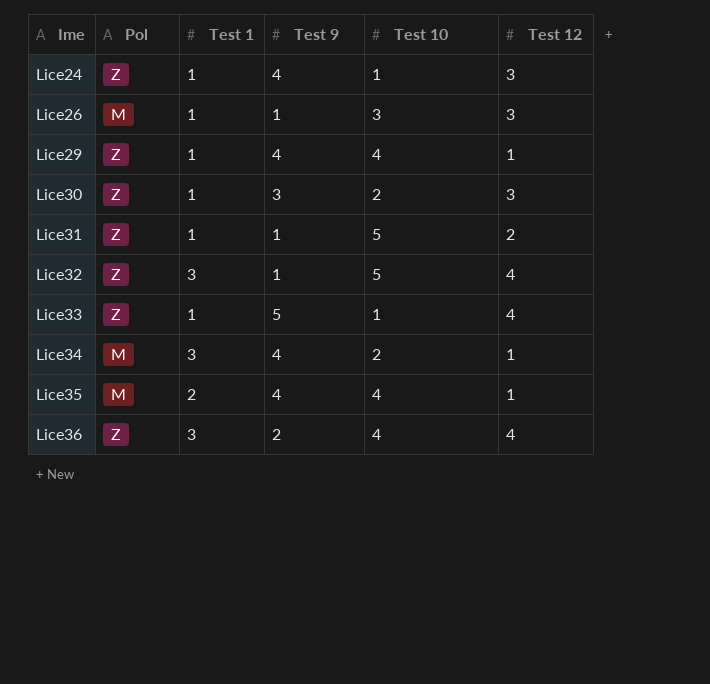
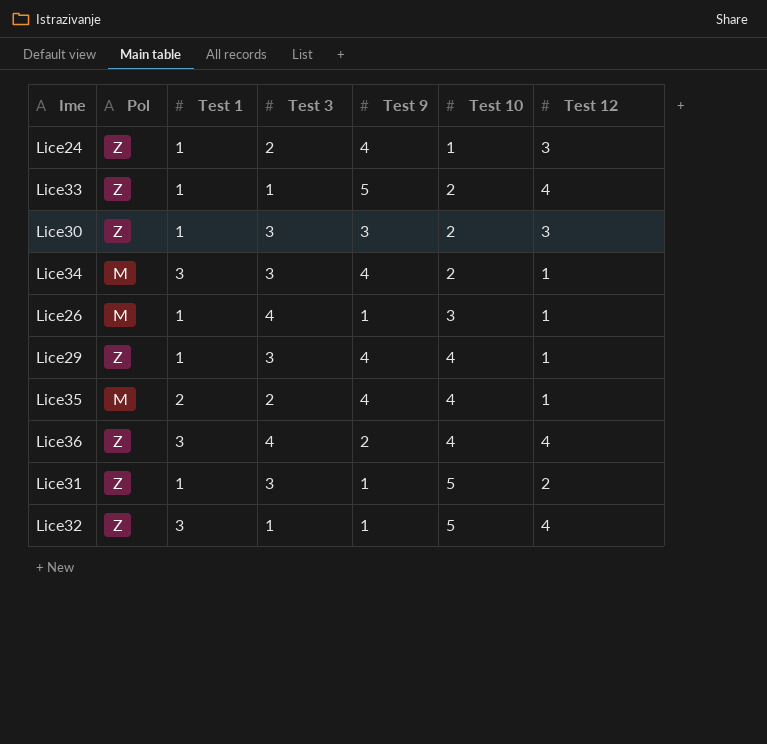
row order: Ime ascending -> Test 10 ascending
column Test 3 | position: none -> 4
Lice33 | Test 10: 1 -> 2
Lice26 | Test 12: 3 -> 1

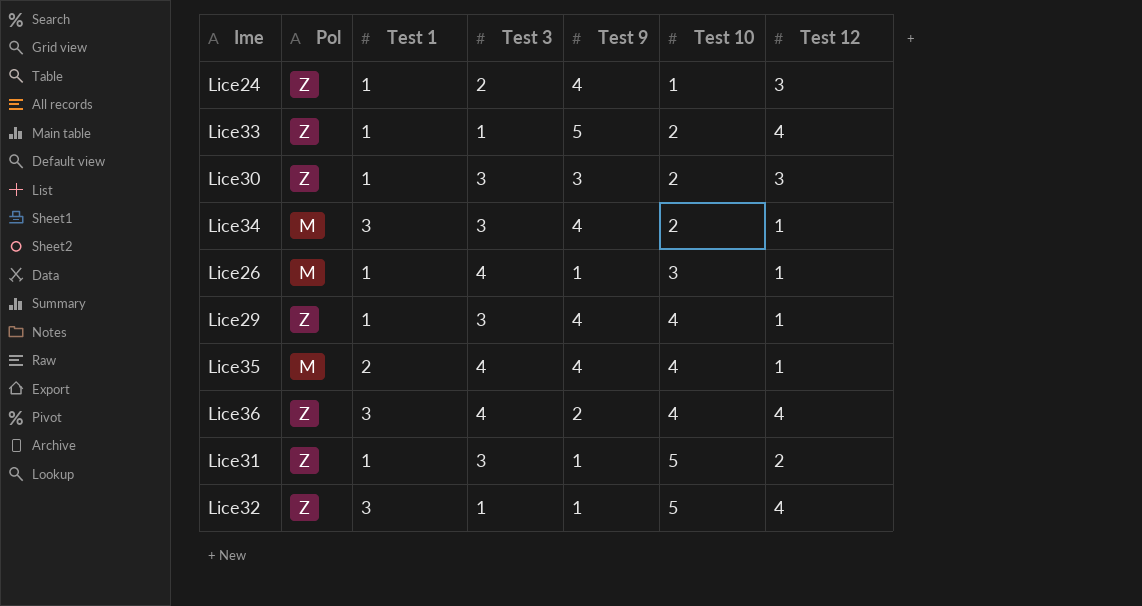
Lice35 | Test 3: 2 -> 4

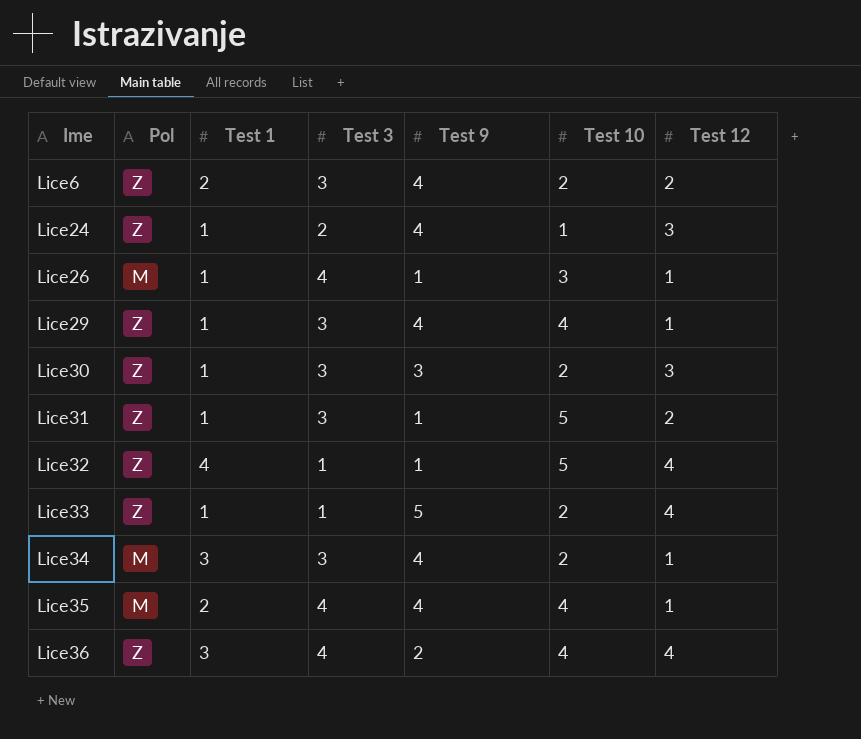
row order: Test 10 ascending -> Ime ascending
row Lice6: none -> Z | 2 | 3 | 4 | 2 | 2
Lice32 | Test 1: 3 -> 4

